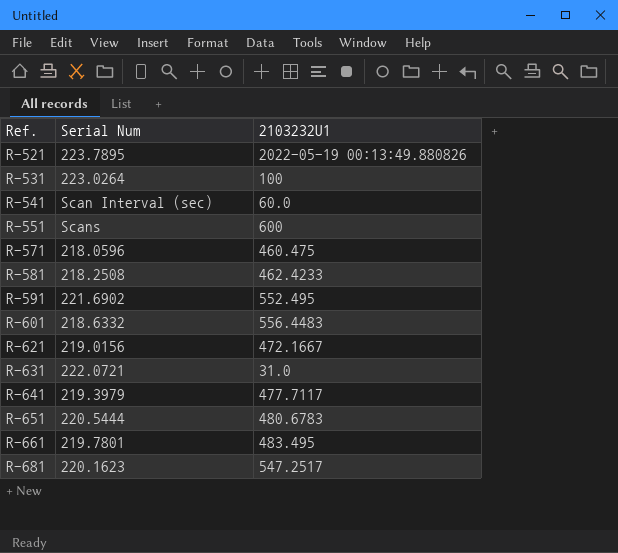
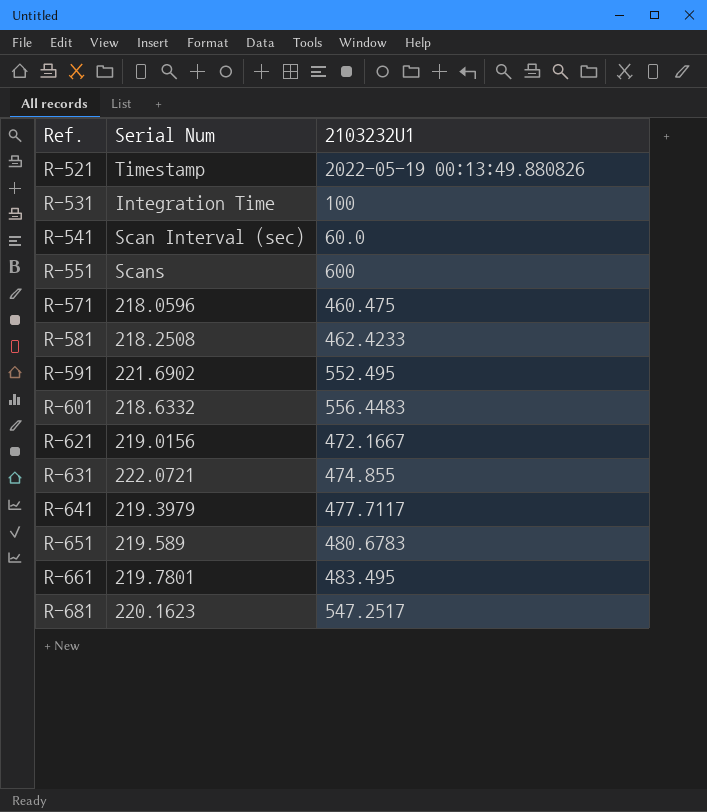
R-521 | Serial Num: 223.7895 -> Timestamp
R-531 | Serial Num: 223.0264 -> Integration Time
R-631 | 2103232U1: 31.0 -> 474.855
R-651 | Serial Num: 220.5444 -> 219.589

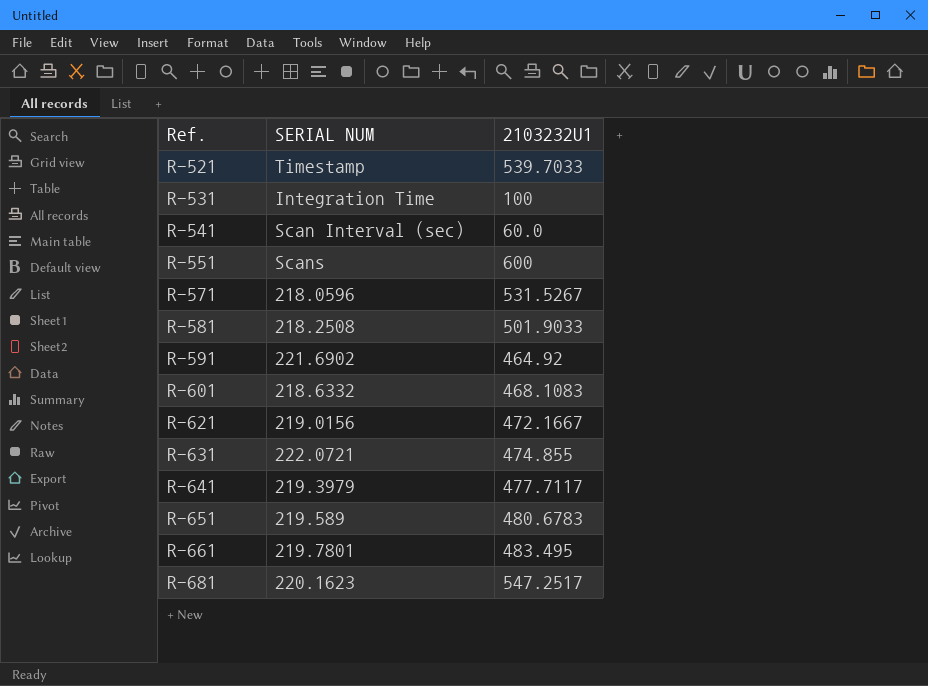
column name: Serial Num -> SERIAL NUM
R-521 | 2103232U1: 2022-05-19 00:13:49.880826 -> 539.7033
R-571 | 2103232U1: 460.475 -> 531.5267
R-581 | 2103232U1: 462.4233 -> 501.9033
R-591 | 2103232U1: 552.495 -> 464.92
R-601 | 2103232U1: 556.4483 -> 468.1083

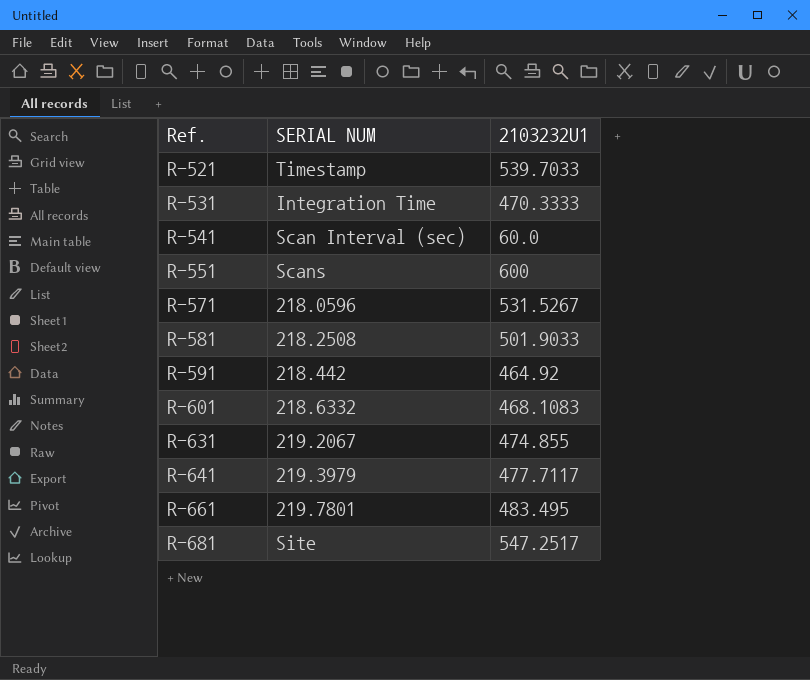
row R-621: 219.0156 | 472.1667 -> none
row R-651: 219.589 | 480.6783 -> none
R-531 | 2103232U1: 100 -> 470.3333
R-591 | SERIAL NUM: 221.6902 -> 218.442
R-631 | SERIAL NUM: 222.0721 -> 219.2067
R-681 | SERIAL NUM: 220.1623 -> Site

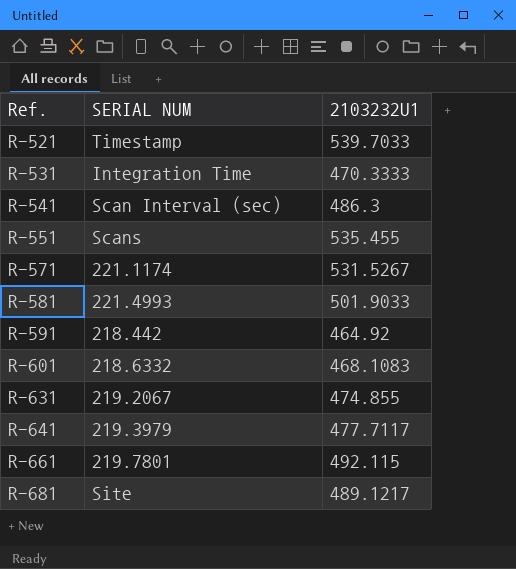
R-541 | 2103232U1: 60.0 -> 486.3
R-551 | 2103232U1: 600 -> 535.455
R-571 | SERIAL NUM: 218.0596 -> 221.1174
R-581 | SERIAL NUM: 218.2508 -> 221.4993
R-661 | 2103232U1: 483.495 -> 492.115
R-681 | 2103232U1: 547.2517 -> 489.1217

